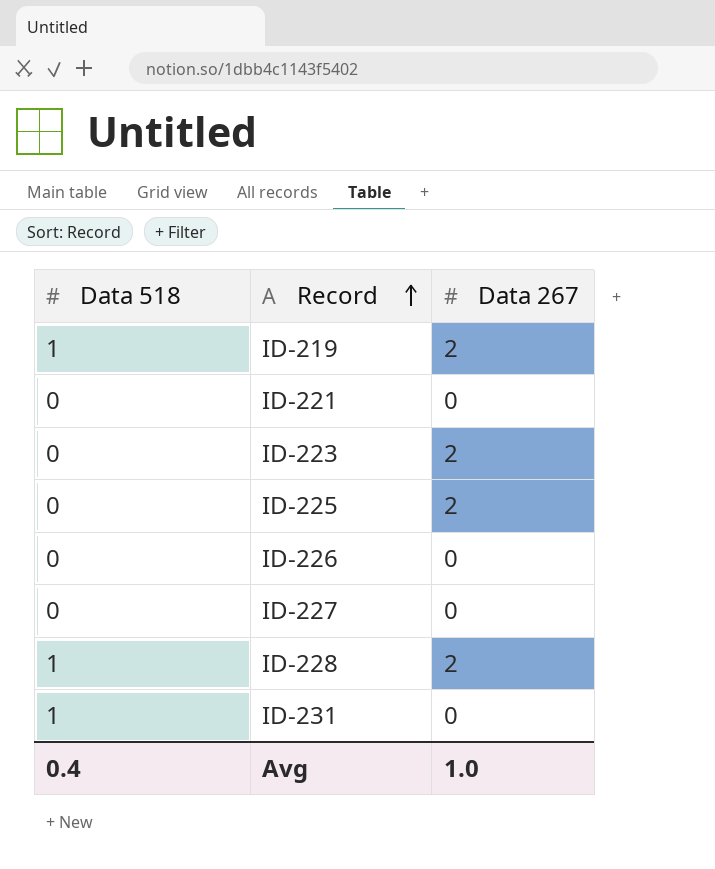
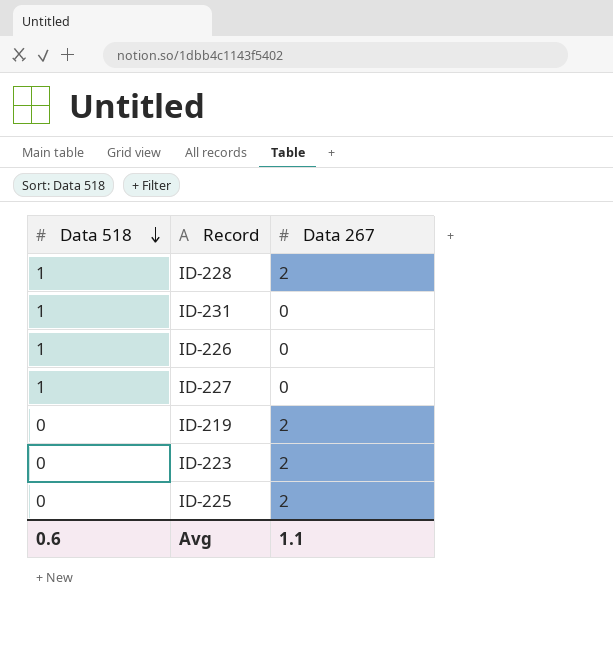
row order: Record ascending -> Data 518 descending
row ID-221: 0 | 0 -> none
ID-226 | Data 518: 0 -> 1
ID-227 | Data 518: 0 -> 1
ID-219 | Data 518: 1 -> 0
Avg | Data 518: 0.4 -> 0.6
Avg | Data 267: 1.0 -> 1.1

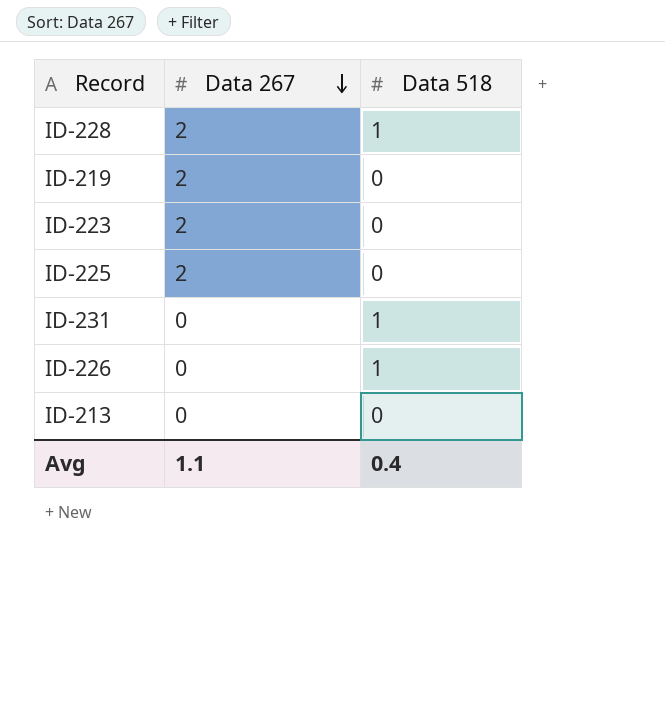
row order: Data 518 descending -> Data 267 descending
column Data 518 | position: 1 -> 3
row ID-227: 1 | 0 -> none
row ID-213: none -> 0 | 0
Avg | Data 518: 0.6 -> 0.4

